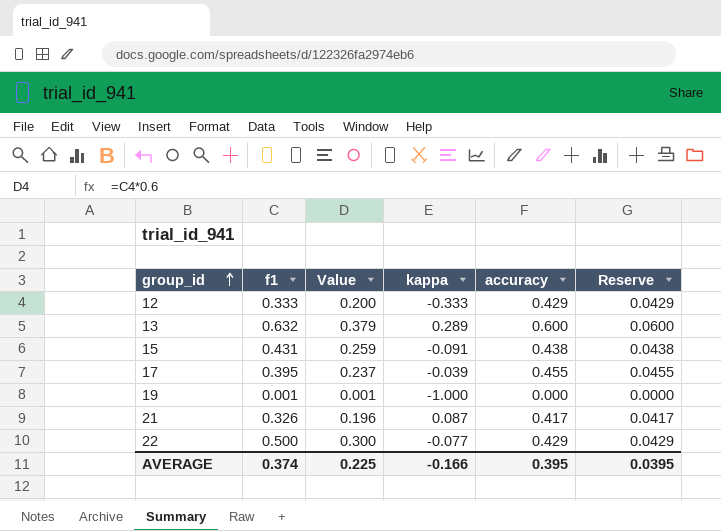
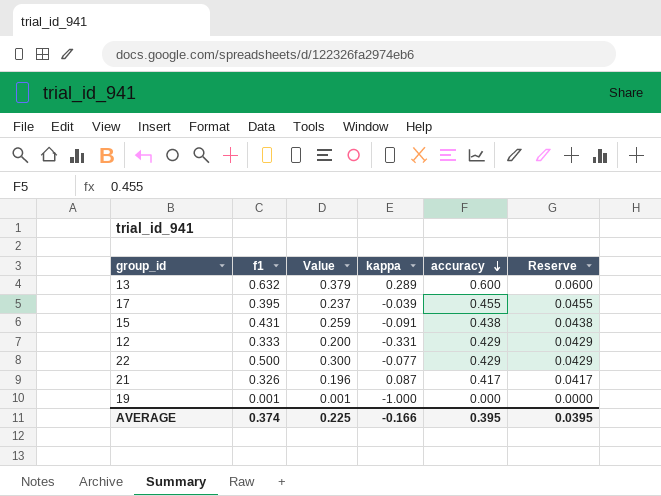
row order: group_id ascending -> accuracy descending
12 | kappa: -0.333 -> -0.331

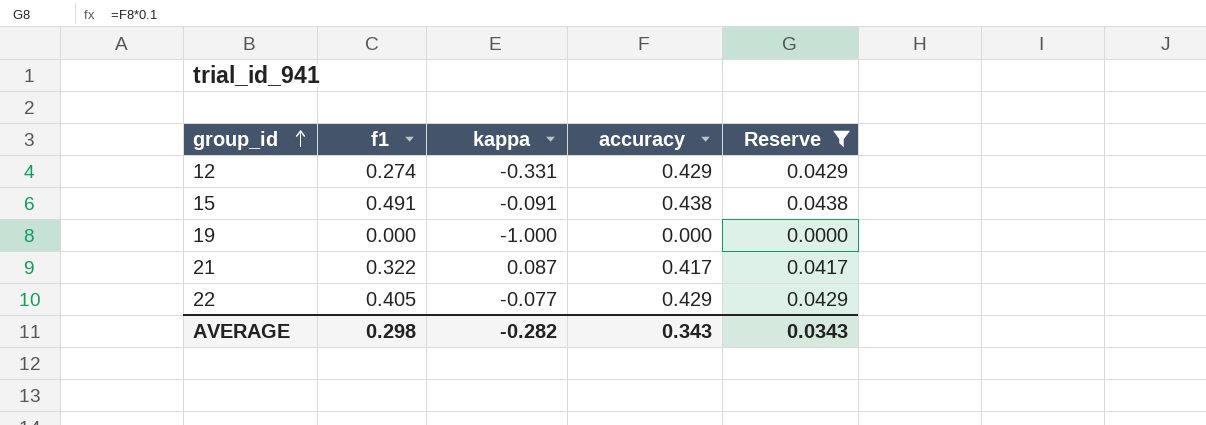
filter: none -> Reserve <= 0.0438
row order: accuracy descending -> group_id ascending
column Value | formula: [f1] * 0.6 -> none
12 | f1: 0.333 -> 0.274
15 | f1: 0.431 -> 0.491
19 | f1: 0.001 -> 0.000
21 | f1: 0.326 -> 0.322
22 | f1: 0.500 -> 0.405
AVERAGE | f1: 0.374 -> 0.298
AVERAGE | kappa: -0.166 -> -0.282
AVERAGE | accuracy: 0.395 -> 0.343
AVERAGE | Reserve: 0.0395 -> 0.0343

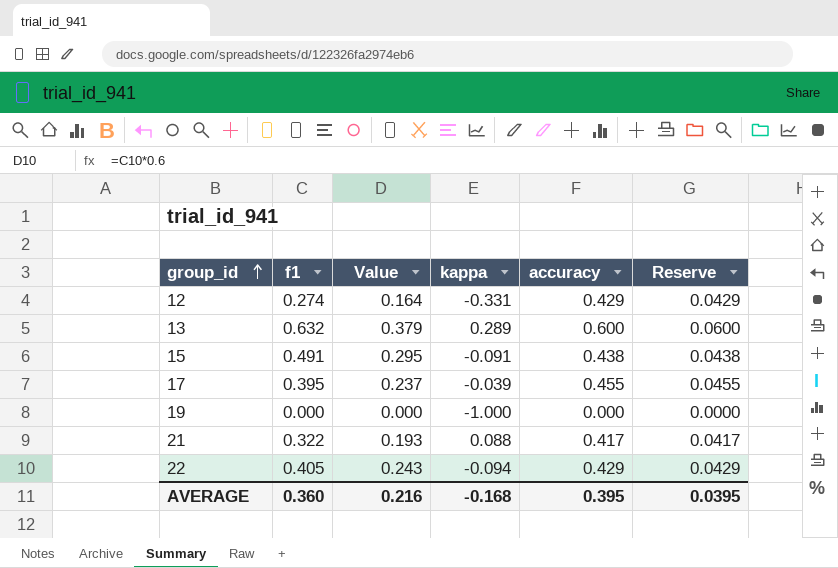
filter: Reserve <= 0.0438 -> none
column Value | formula: none -> [f1] * 0.6
21 | kappa: 0.087 -> 0.088
22 | kappa: -0.077 -> -0.094
AVERAGE | f1: 0.298 -> 0.360
AVERAGE | kappa: -0.282 -> -0.168
AVERAGE | accuracy: 0.343 -> 0.395
AVERAGE | Reserve: 0.0343 -> 0.0395

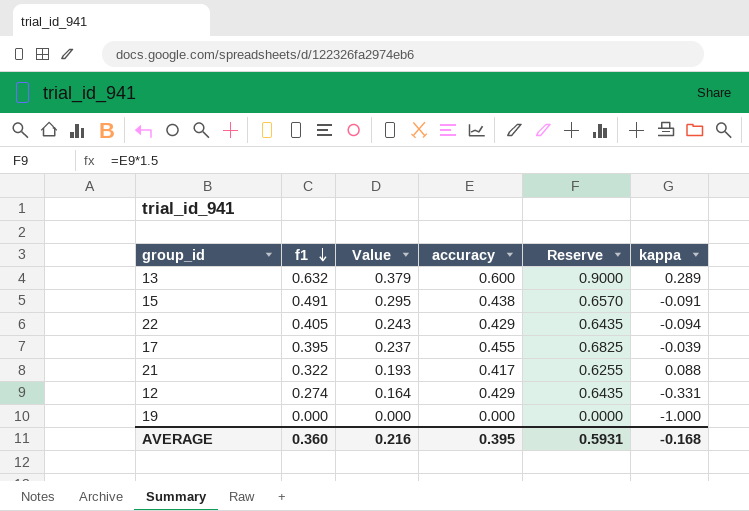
row order: group_id ascending -> f1 descending
column Reserve | formula: [accuracy] * 0.1 -> [accuracy] * 1.5
column kappa | position: 4 -> 6
AVERAGE | Reserve: 0.0395 -> 0.5931

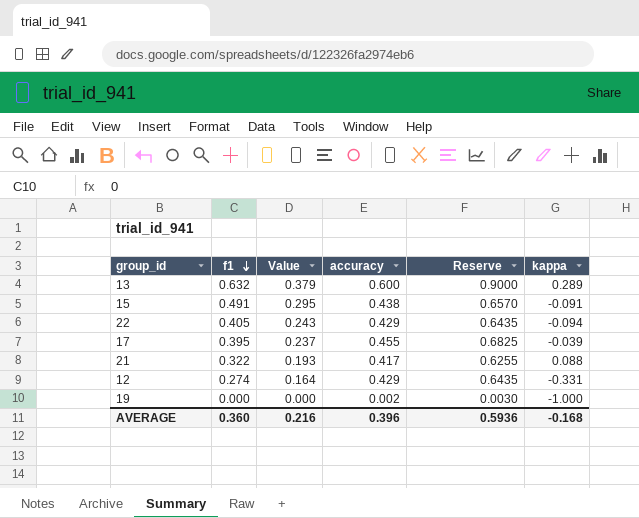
19 | accuracy: 0.000 -> 0.002
19 | Reserve: 0.0000 -> 0.0030
AVERAGE | accuracy: 0.395 -> 0.396
AVERAGE | Reserve: 0.5931 -> 0.5936

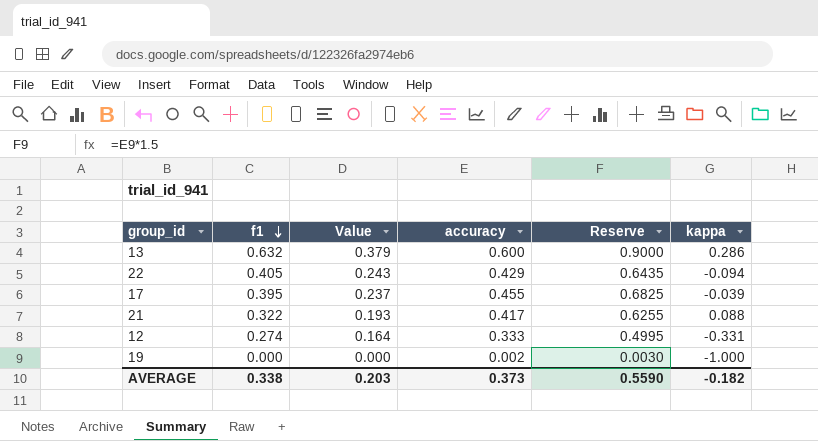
row 15: 0.491 | 0.295 | 0.438 | 0.6570 | -0.091 -> none
13 | kappa: 0.289 -> 0.286
12 | accuracy: 0.429 -> 0.333
12 | Reserve: 0.6435 -> 0.4995
AVERAGE | f1: 0.360 -> 0.338
AVERAGE | Value: 0.216 -> 0.203
AVERAGE | accuracy: 0.396 -> 0.373
AVERAGE | Reserve: 0.5936 -> 0.5590
AVERAGE | kappa: -0.168 -> -0.182

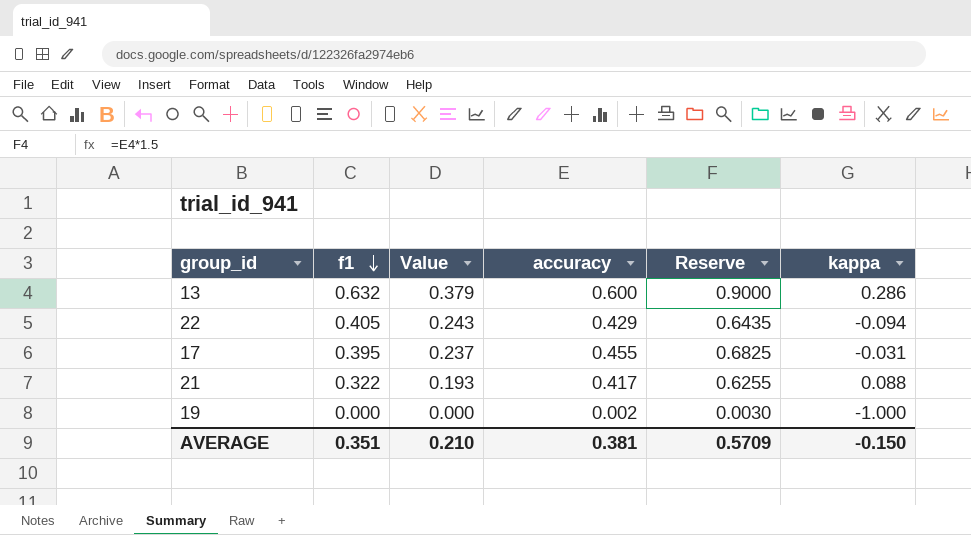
row 12: 0.274 | 0.164 | 0.333 | 0.4995 | -0.331 -> none
17 | kappa: -0.039 -> -0.031
AVERAGE | f1: 0.338 -> 0.351
AVERAGE | Value: 0.203 -> 0.210
AVERAGE | accuracy: 0.373 -> 0.381
AVERAGE | Reserve: 0.5590 -> 0.5709
AVERAGE | kappa: -0.182 -> -0.150

